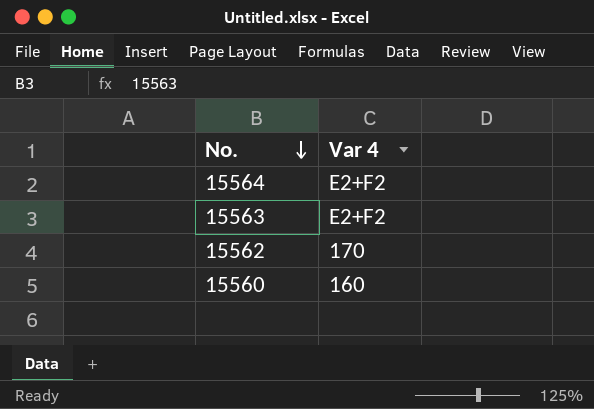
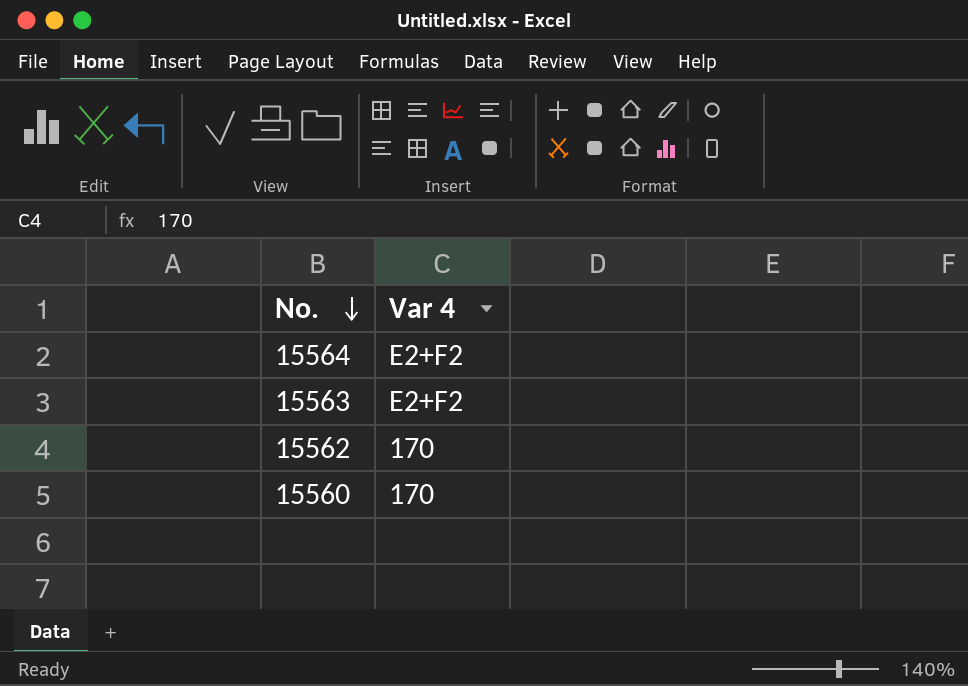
15560 | Var 4: 160 -> 170

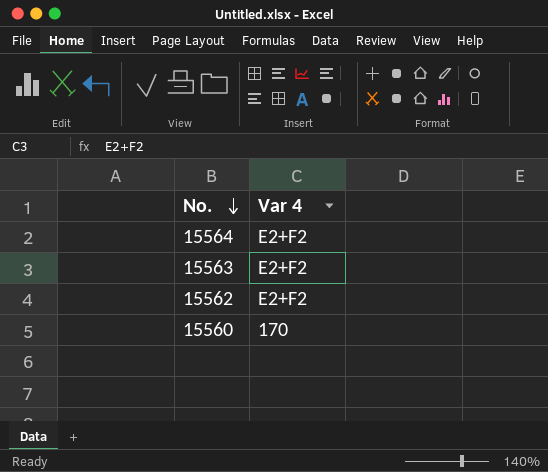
15562 | Var 4: 170 -> E2+F2

